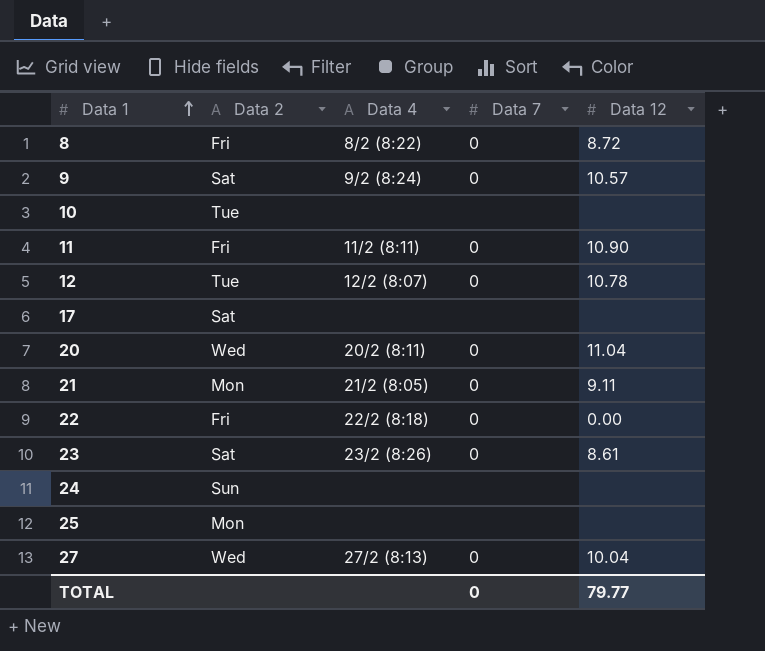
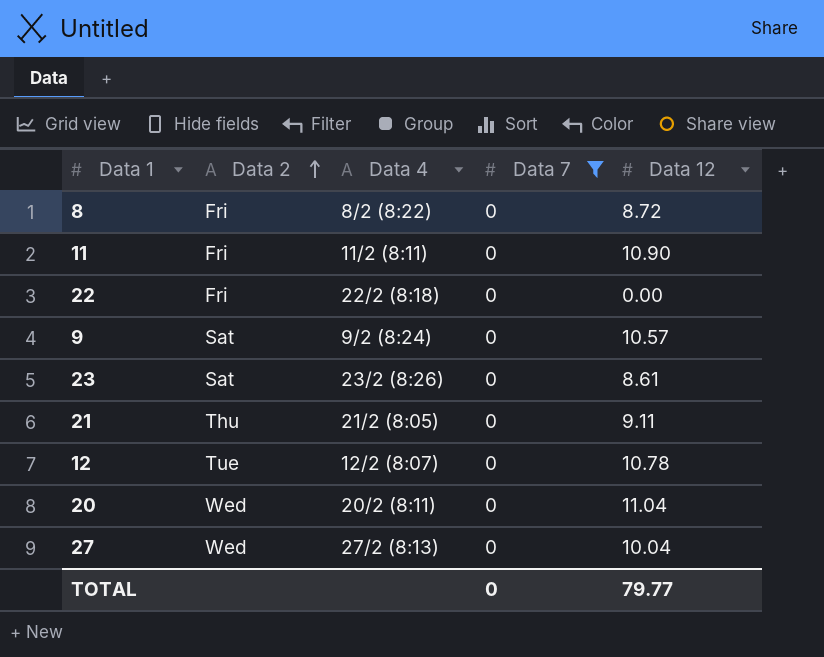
filter: none -> Data 7 = 0
row order: Data 1 ascending -> Data 2 ascending
21 | Data 2: Mon -> Thu

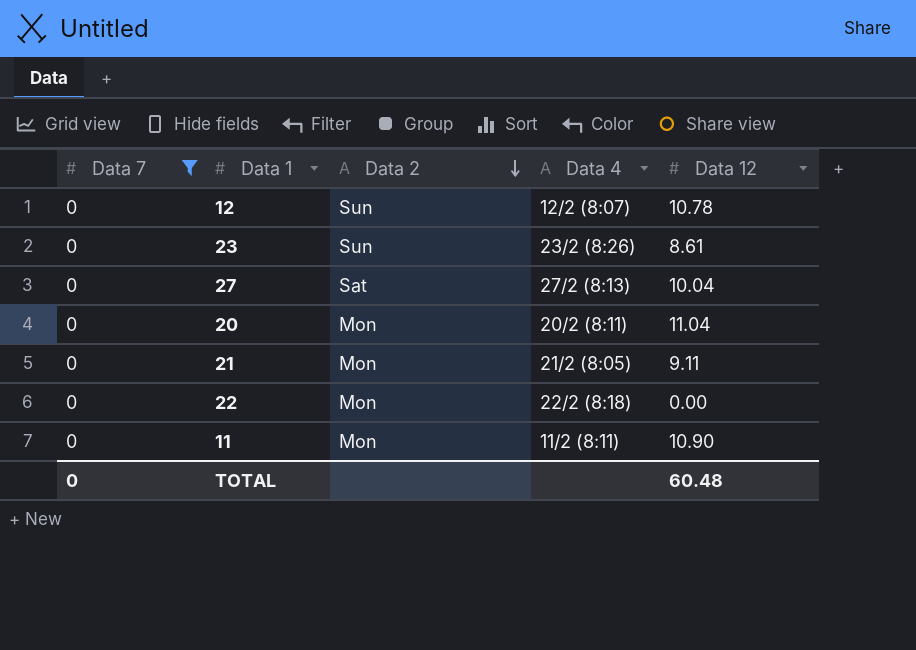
row order: Data 2 ascending -> Data 2 descending
column Data 7 | position: 4 -> 1
row 8: Fri | 8/2 (8:22) | 0 | 8.72 -> none
row 9: Sat | 9/2 (8:24) | 0 | 10.57 -> none
12 | Data 2: Tue -> Sun
23 | Data 2: Sat -> Sun
27 | Data 2: Wed -> Sat
20 | Data 2: Wed -> Mon
21 | Data 2: Thu -> Mon
22 | Data 2: Fri -> Mon
11 | Data 2: Fri -> Mon
TOTAL | Data 12: 79.77 -> 60.48

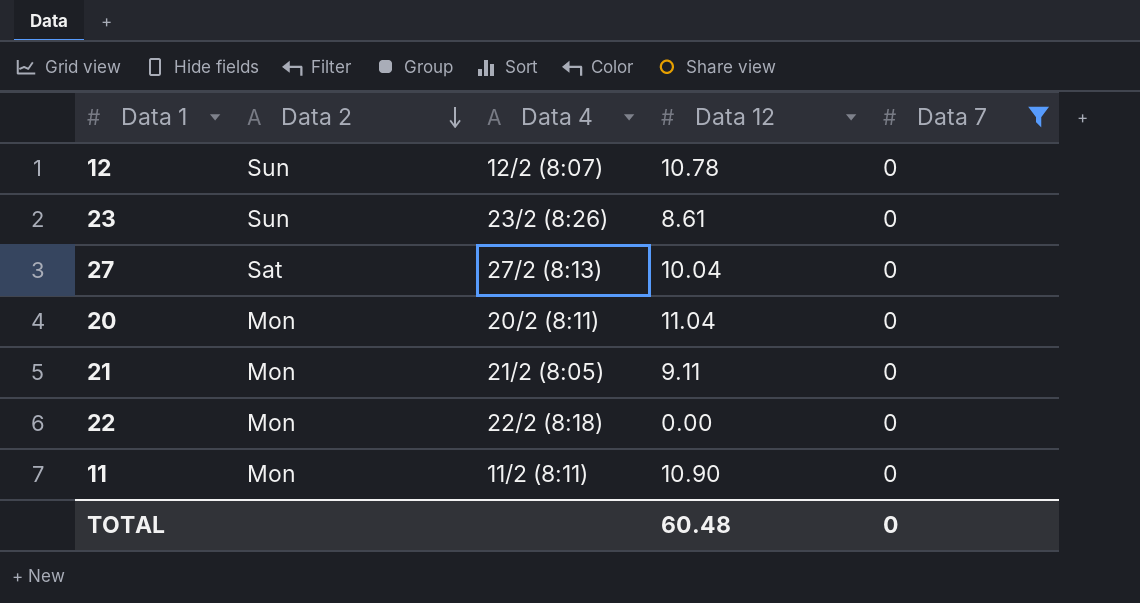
column Data 7 | position: 1 -> 5

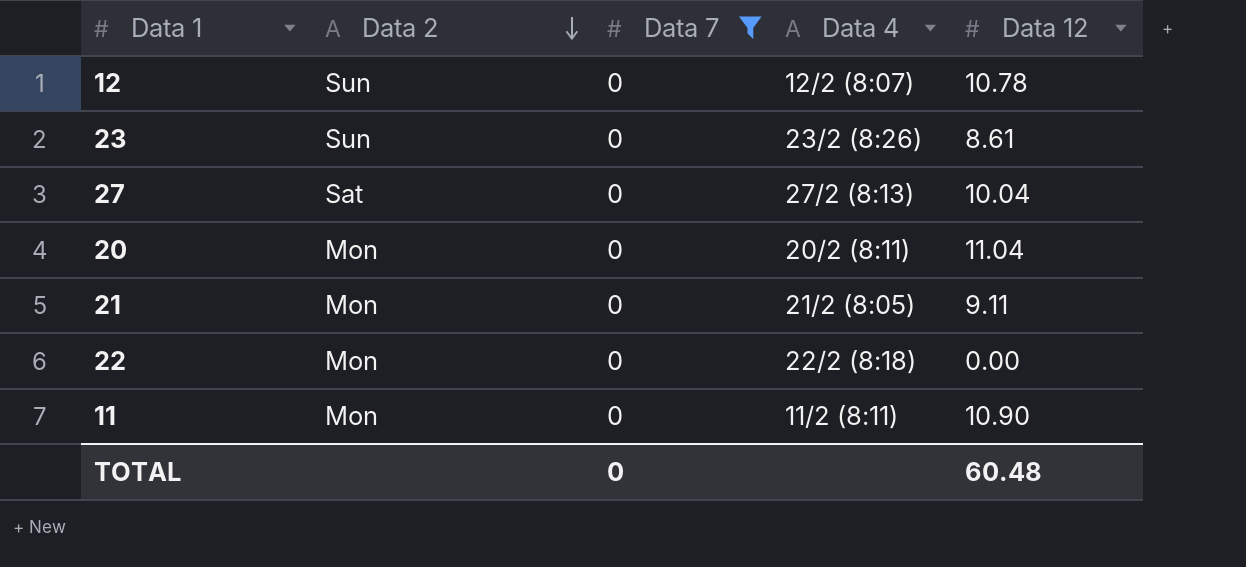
column Data 7 | position: 5 -> 3

